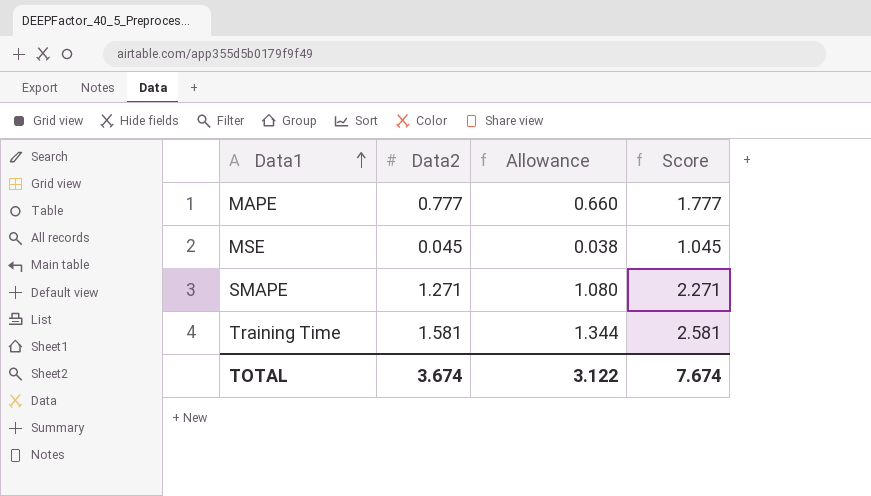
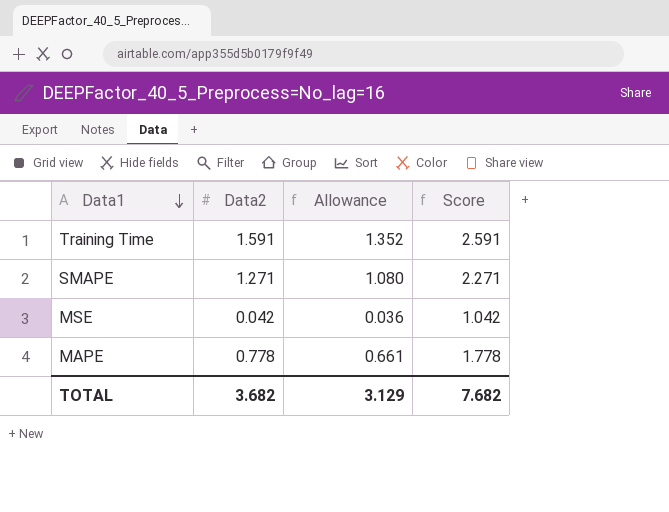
row order: Data1 ascending -> Data1 descending
Training Time | Data2: 1.581 -> 1.591
Training Time | Allowance: 1.344 -> 1.352
Training Time | Score: 2.581 -> 2.591
MSE | Data2: 0.045 -> 0.042
MSE | Allowance: 0.038 -> 0.036
MSE | Score: 1.045 -> 1.042
MAPE | Data2: 0.777 -> 0.778
MAPE | Allowance: 0.660 -> 0.661
MAPE | Score: 1.777 -> 1.778
TOTAL | Data2: 3.674 -> 3.682
TOTAL | Allowance: 3.122 -> 3.129
TOTAL | Score: 7.674 -> 7.682

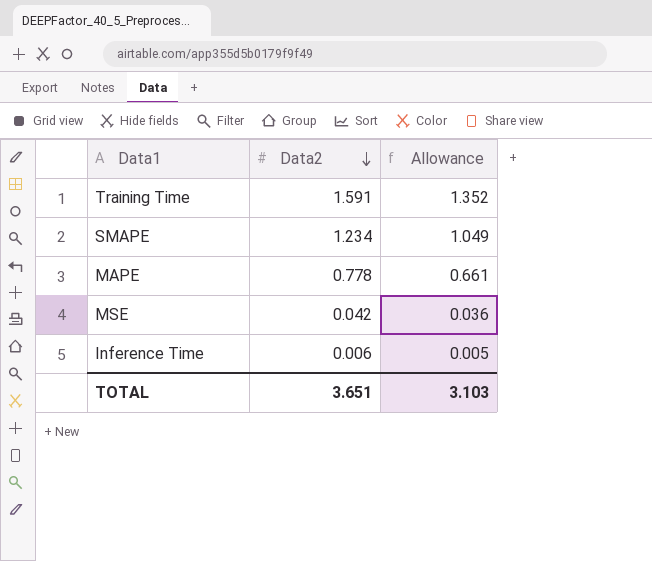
row order: Data1 descending -> Data2 descending
column Score | formula: [Data2] + 1 -> none
SMAPE | Data2: 1.271 -> 1.234
SMAPE | Allowance: 1.080 -> 1.049
row Inference Time: none -> 0.006 | 0.005
TOTAL | Data2: 3.682 -> 3.651
TOTAL | Allowance: 3.129 -> 3.103

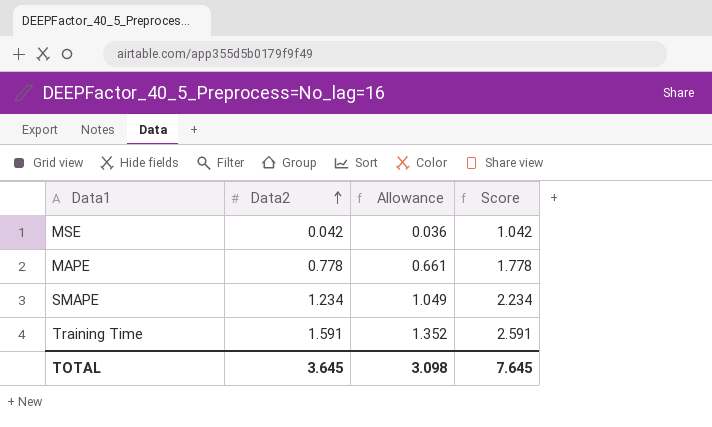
row order: Data2 descending -> Data2 ascending
column Score | formula: none -> [Data2] + 1
row Inference Time: 0.006 | 0.005 -> none
TOTAL | Data2: 3.651 -> 3.645
TOTAL | Allowance: 3.103 -> 3.098

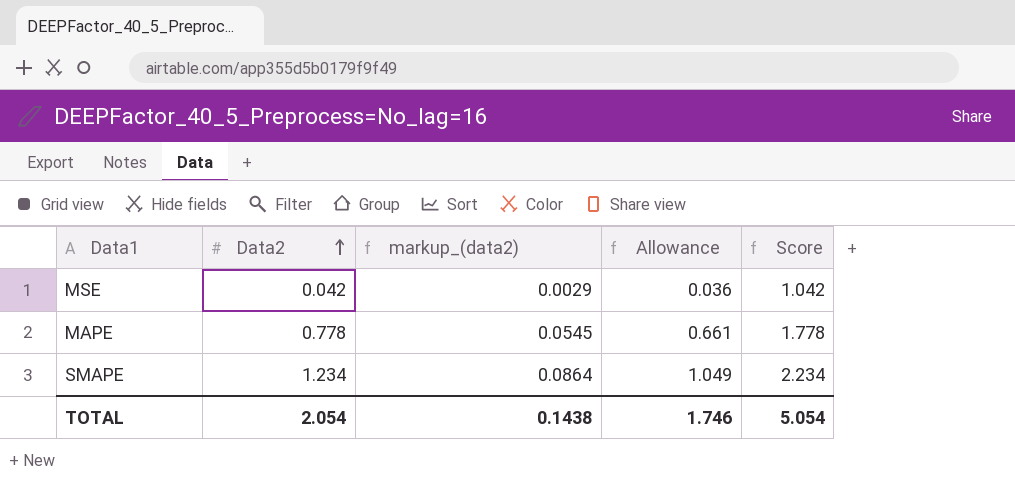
column markup_(data2) | formula: none -> [Data2] * 0.07
row Training Time: 1.591 | 1.352 | 2.591 -> none
TOTAL | Data2: 3.645 -> 2.054
TOTAL | Allowance: 3.098 -> 1.746
TOTAL | Score: 7.645 -> 5.054

